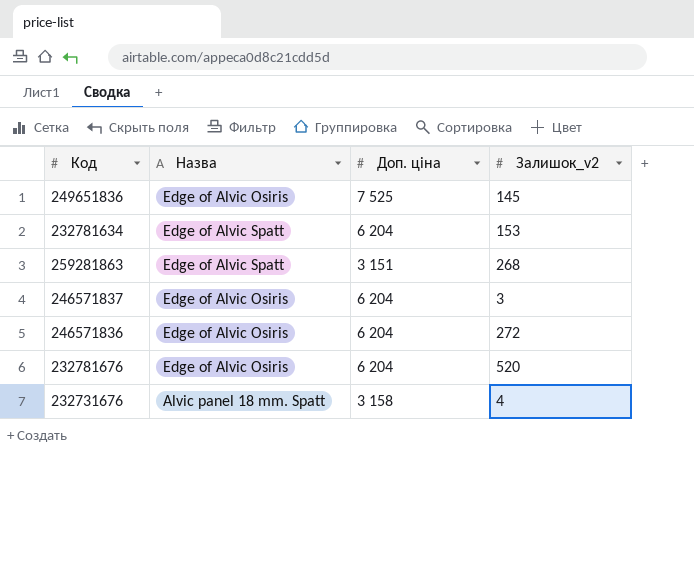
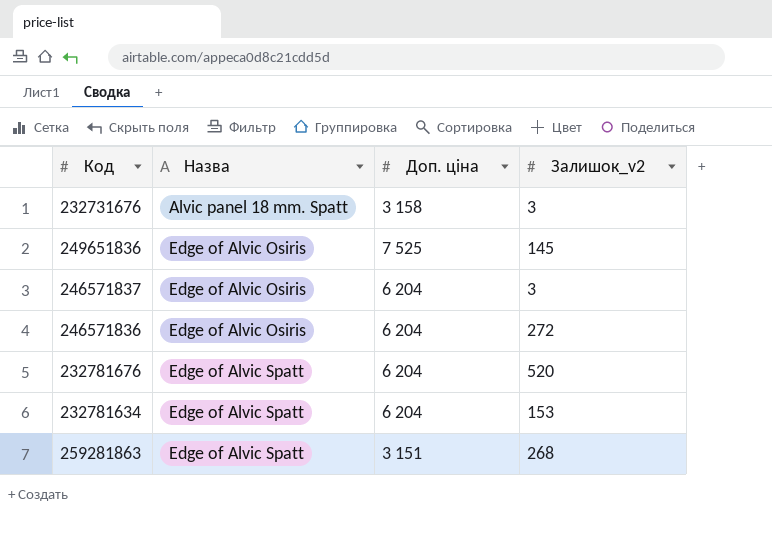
row order: none -> Назва ascending
232731676 | Залишок_v2: 4 -> 3
232781676 | Назва: Edge of Alvic Osiris -> Edge of Alvic Spatt

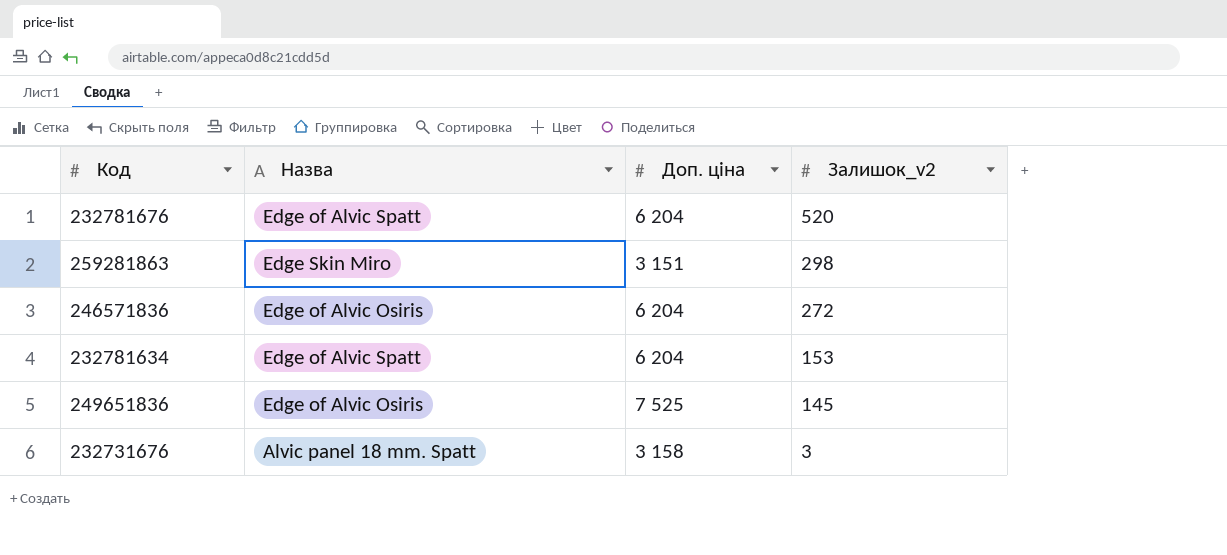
row order: Назва ascending -> Залишок_v2 descending
row 246571837: Edge of Alvic Osiris | 6 204 | 3 -> none
259281863 | Назва: Edge of Alvic Spatt -> Edge Skin Miro
259281863 | Залишок_v2: 268 -> 298

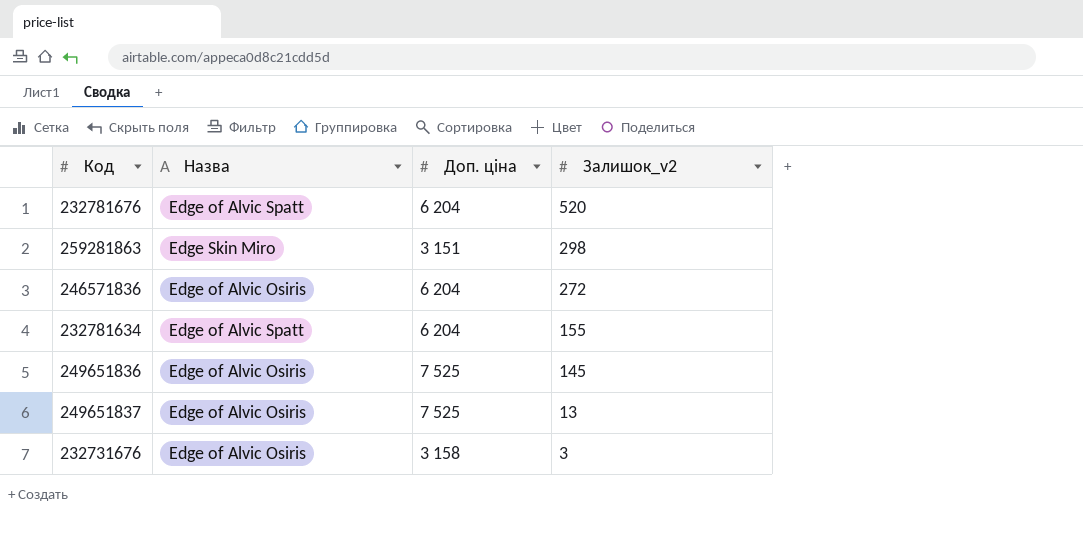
232781634 | Залишок_v2: 153 -> 155
row 249651837: none -> Edge of Alvic Osiris | 7 525 | 13
232731676 | Назва: Alvic panel 18 mm. Spatt -> Edge of Alvic Osiris

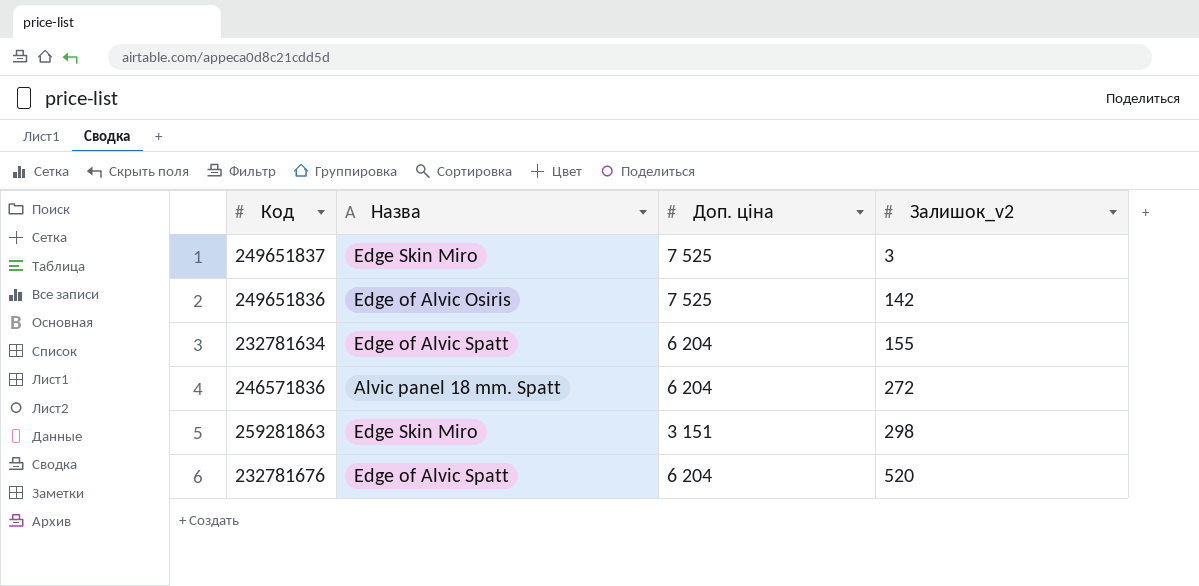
row order: Залишок_v2 descending -> Залишок_v2 ascending
row 232731676: Edge of Alvic Osiris | 3 158 | 3 -> none
249651837 | Назва: Edge of Alvic Osiris -> Edge Skin Miro
249651837 | Залишок_v2: 13 -> 3
249651836 | Залишок_v2: 145 -> 142
246571836 | Назва: Edge of Alvic Osiris -> Alvic panel 18 mm. Spatt

